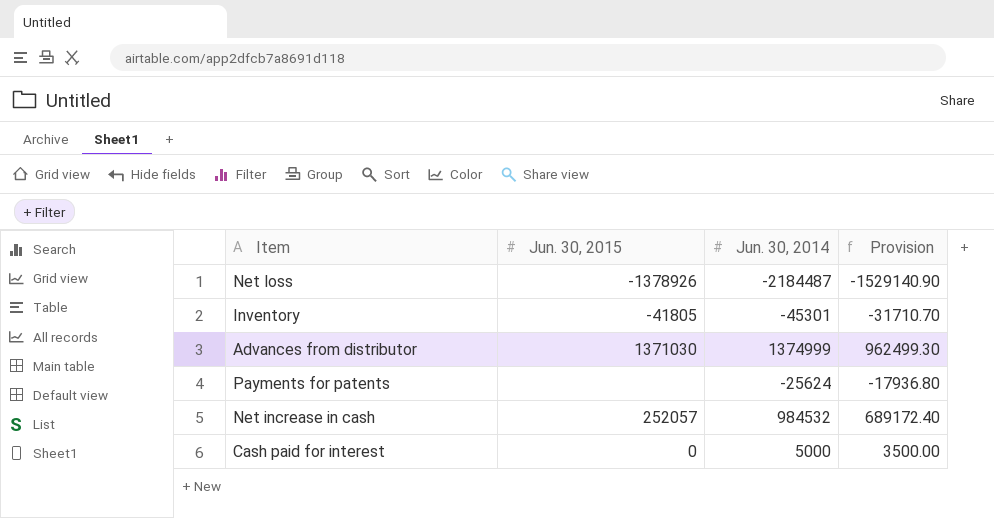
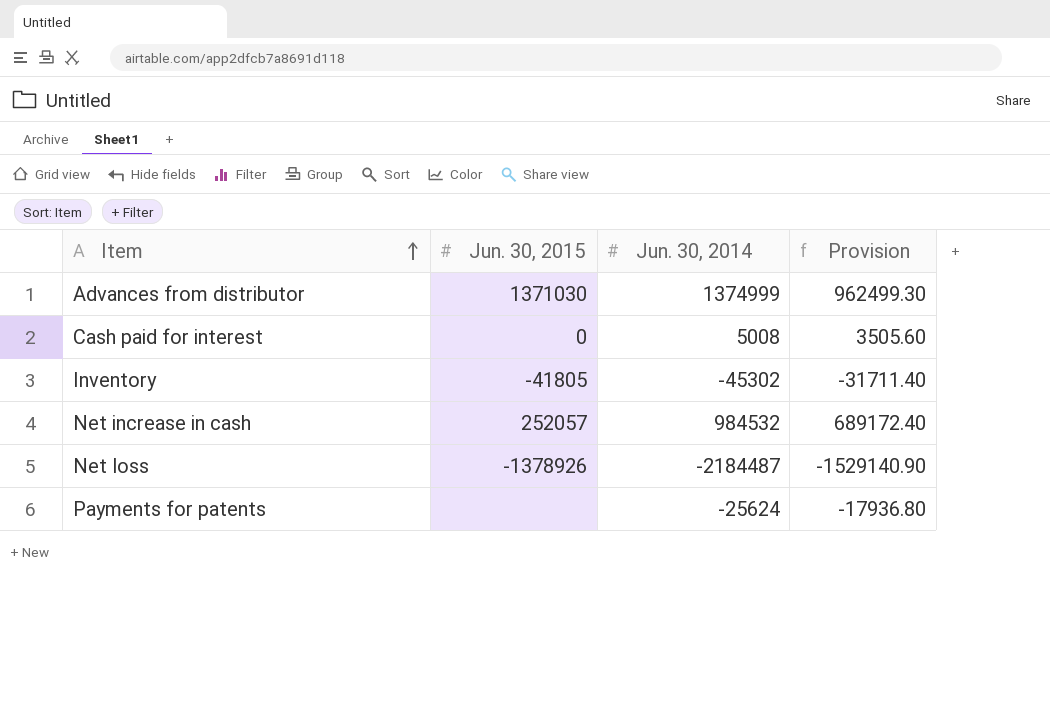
row order: none -> Item ascending
Cash paid for interest | Jun. 30, 2014: 5000 -> 5008
Cash paid for interest | Provision: 3500.00 -> 3505.60
Inventory | Jun. 30, 2014: -45301 -> -45302
Inventory | Provision: -31710.70 -> -31711.40

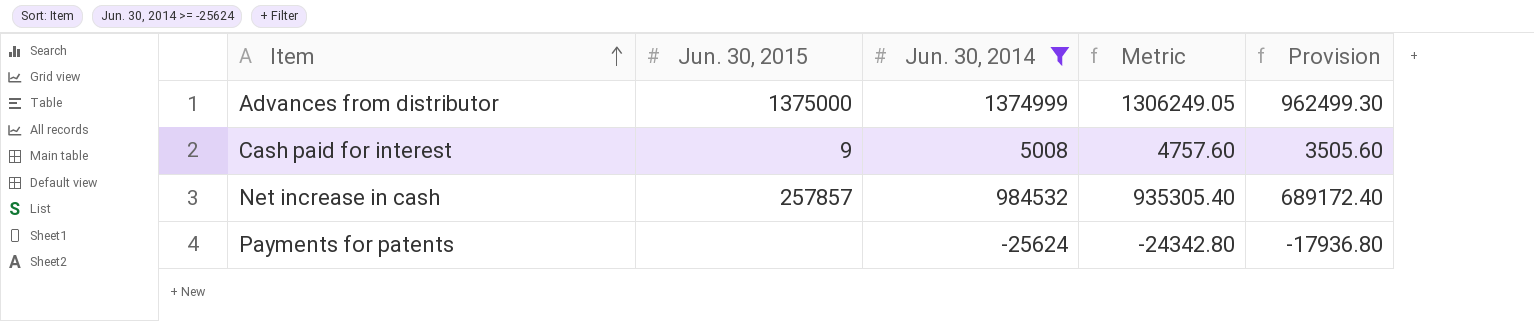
filter: none -> Jun. 30, 2014 >= -25624
column Metric | formula: none -> [Jun. 30, 2014] * 0.95
Advances from distributor | Jun. 30, 2015: 1371030 -> 1375000
Cash paid for interest | Jun. 30, 2015: 0 -> 9
Net increase in cash | Jun. 30, 2015: 252057 -> 257857

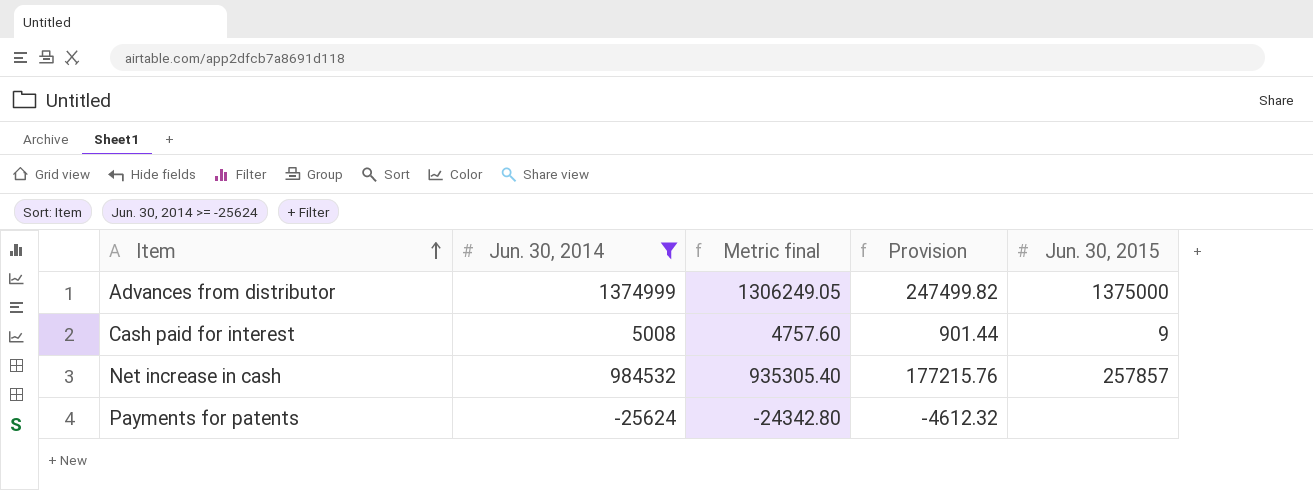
column name: Metric -> Metric final
column Provision | formula: [Jun. 30, 2014] * 0.7 -> [Jun. 30, 2014] * 0.18
column Jun. 30, 2015 | position: 2 -> 5

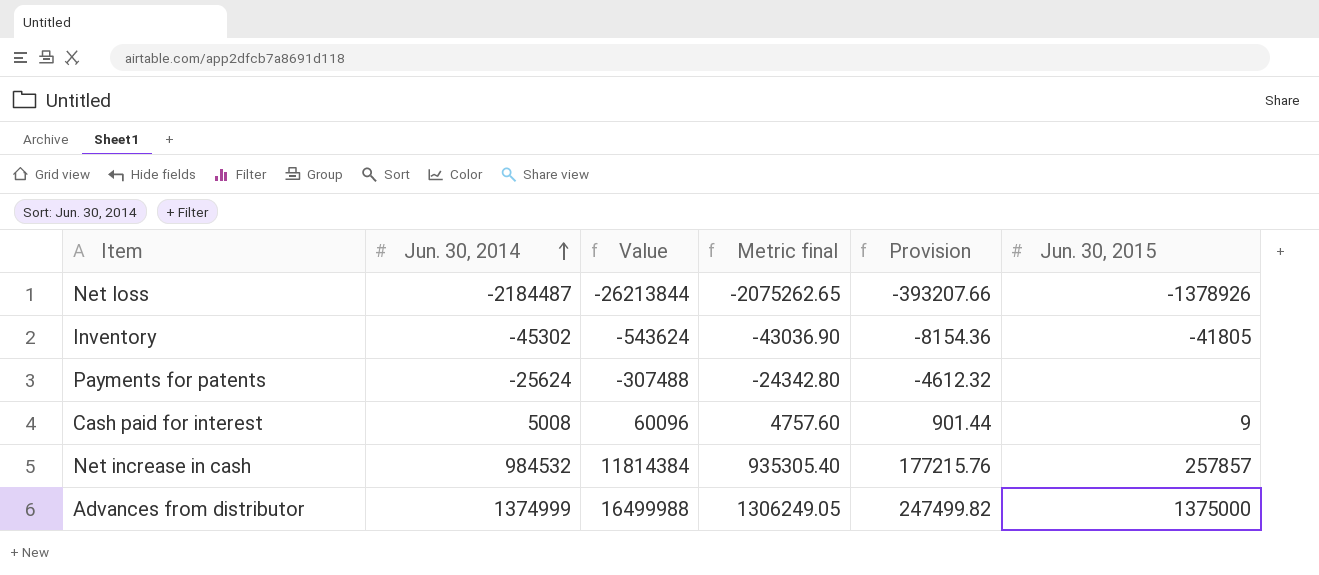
filter: Jun. 30, 2014 >= -25624 -> none
row order: Item ascending -> Jun. 30, 2014 ascending
column Value | formula: none -> [Jun. 30, 2014] * 12

